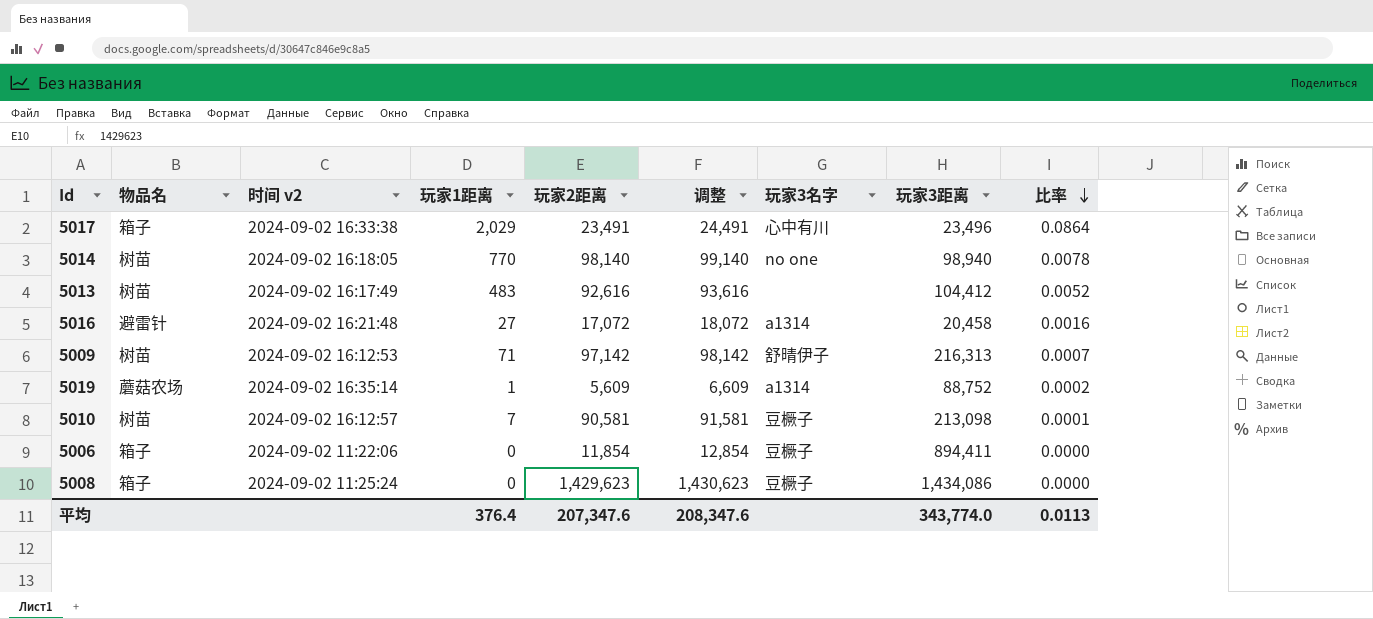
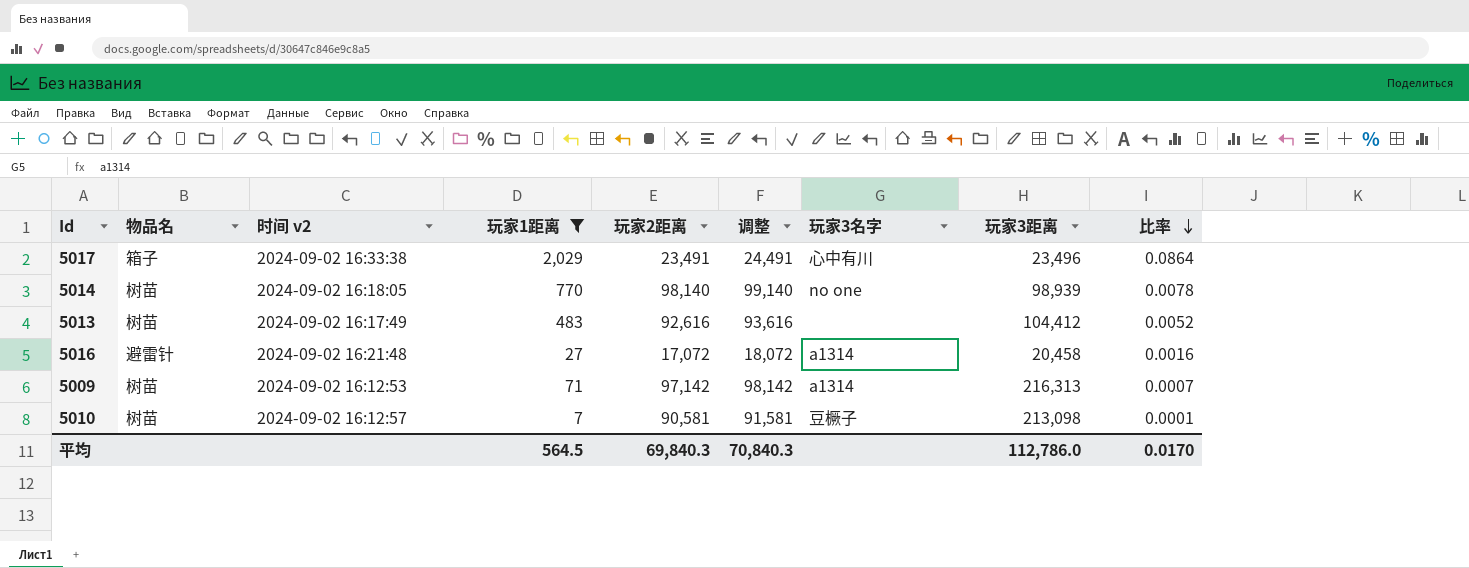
filter: none -> 玩家1距离 >= 7
5014 | 玩家3距离: 98,940 -> 98,939
5009 | 玩家3名字: 舒晴伊子 -> a1314
平均 | 玩家1距离: 376.4 -> 564.5
平均 | 玩家2距离: 207,347.6 -> 69,840.3
平均 | 调整: 208,347.6 -> 70,840.3
平均 | 玩家3距离: 343,774.0 -> 112,786.0
平均 | 比率: 0.0113 -> 0.0170

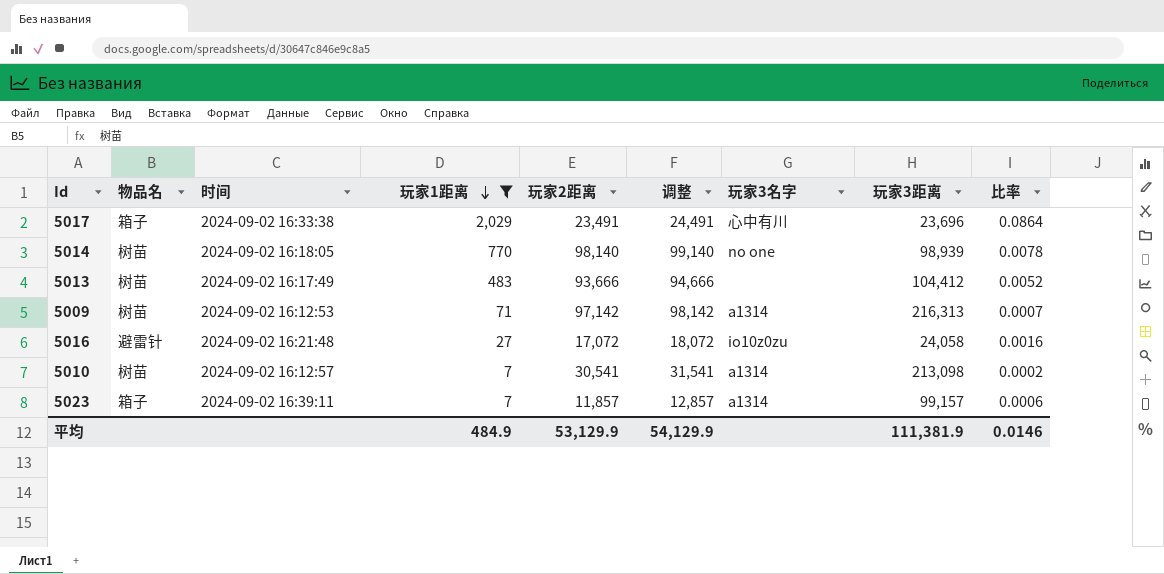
row order: 比率 descending -> 玩家1距离 descending
column name: 时间 v2 -> 时间
5017 | 玩家3距离: 23,496 -> 23,696
5013 | 玩家2距离: 92,616 -> 93,666
5013 | 调整: 93,616 -> 94,666
5016 | 玩家3名字: a1314 -> io10z0zu
5016 | 玩家3距离: 20,458 -> 24,058
5010 | 玩家2距离: 90,581 -> 30,541
5010 | 调整: 91,581 -> 31,541
5010 | 玩家3名字: 豆橛子 -> a1314
5010 | 比率: 0.0001 -> 0.0002
row 5023: none -> 箱子 | 2024-09-02 16:39:11 | 7 | 11,857 | 12,857 | a1314 | 99,157 | 0.0006
平均 | 玩家1距离: 564.5 -> 484.9
平均 | 玩家2距离: 69,840.3 -> 53,129.9
平均 | 调整: 70,840.3 -> 54,129.9
平均 | 玩家3距离: 112,786.0 -> 111,381.9
平均 | 比率: 0.0170 -> 0.0146

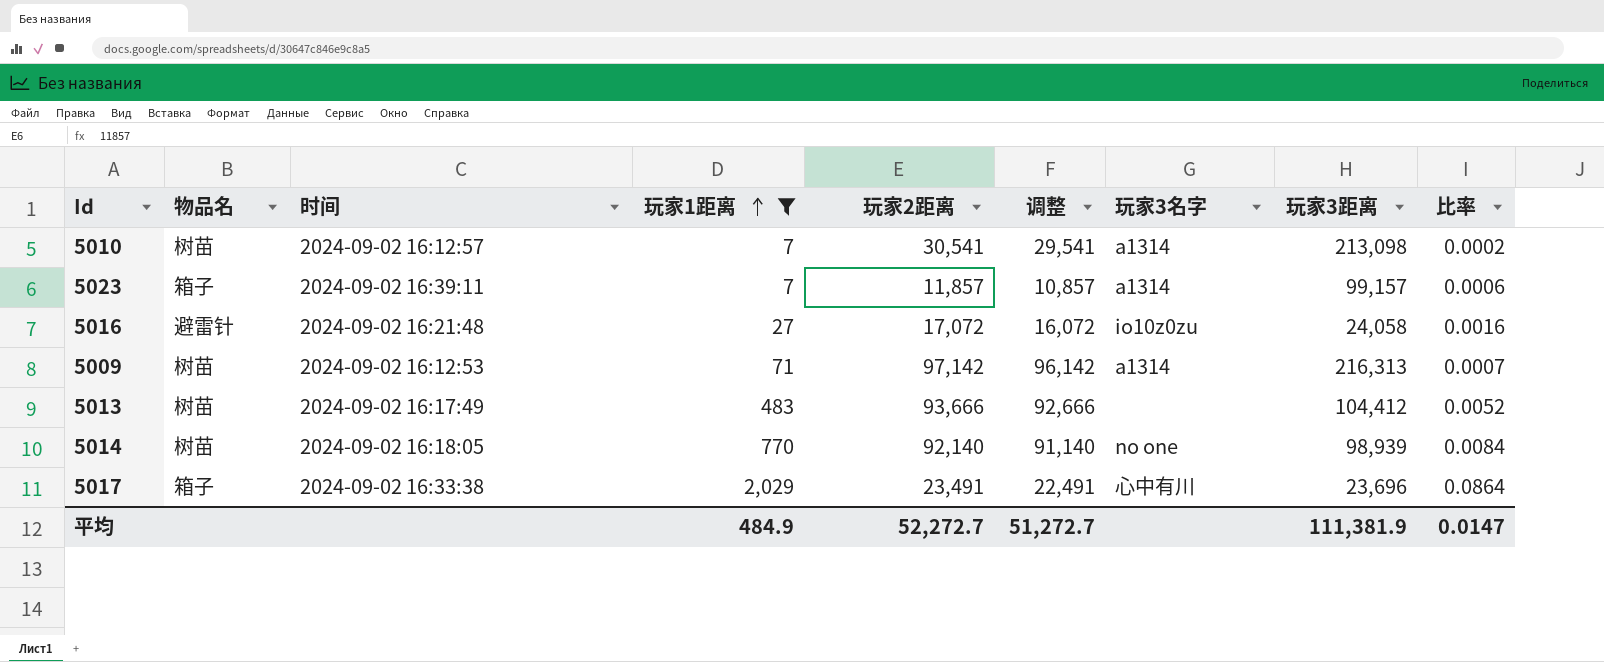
row order: 玩家1距离 descending -> 玩家1距离 ascending
column 调整 | formula: [玩家2距离] + 1000 -> [玩家2距离] - 1000
5014 | 玩家2距离: 98,140 -> 92,140
5014 | 比率: 0.0078 -> 0.0084
平均 | 玩家2距离: 53,129.9 -> 52,272.7
平均 | 调整: 54,129.9 -> 51,272.7
平均 | 比率: 0.0146 -> 0.0147

